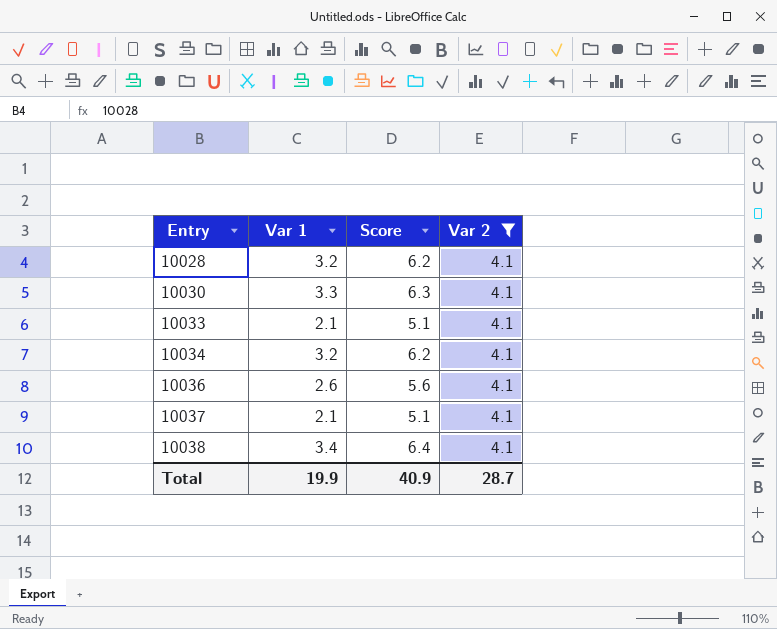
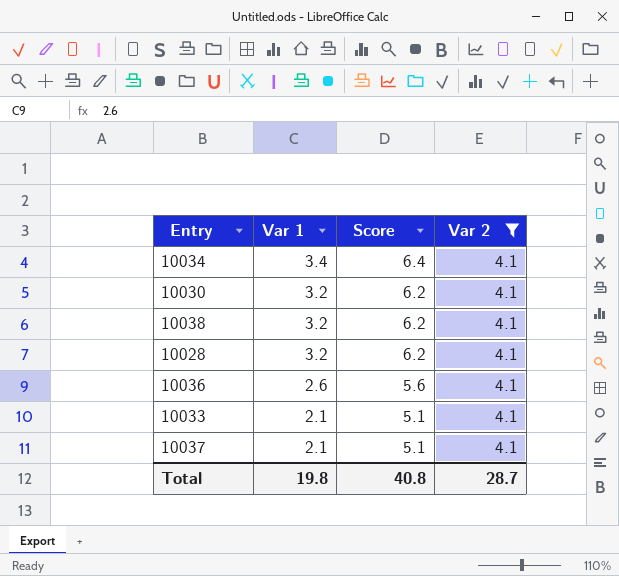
row order: Entry ascending -> Var 1 descending
10034 | Var 1: 3.2 -> 3.4
10034 | Score: 6.2 -> 6.4
10030 | Var 1: 3.3 -> 3.2
10030 | Score: 6.3 -> 6.2
10038 | Var 1: 3.4 -> 3.2
10038 | Score: 6.4 -> 6.2
Total | Var 1: 19.9 -> 19.8
Total | Score: 40.9 -> 40.8

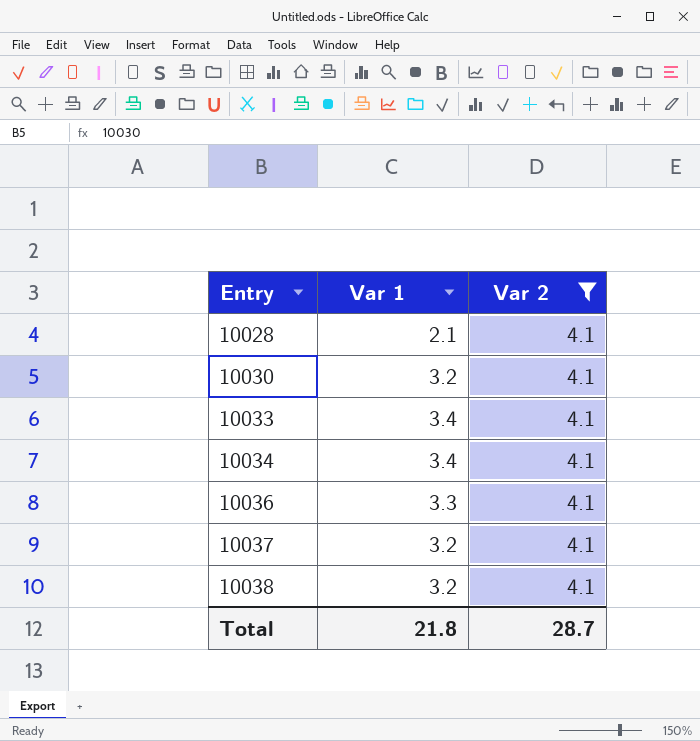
row order: Var 1 descending -> Entry ascending
column Score | formula: [Var 1] + 3 -> none
10028 | Var 1: 3.2 -> 2.1
10033 | Var 1: 2.1 -> 3.4
10036 | Var 1: 2.6 -> 3.3
10037 | Var 1: 2.1 -> 3.2
Total | Var 1: 19.8 -> 21.8

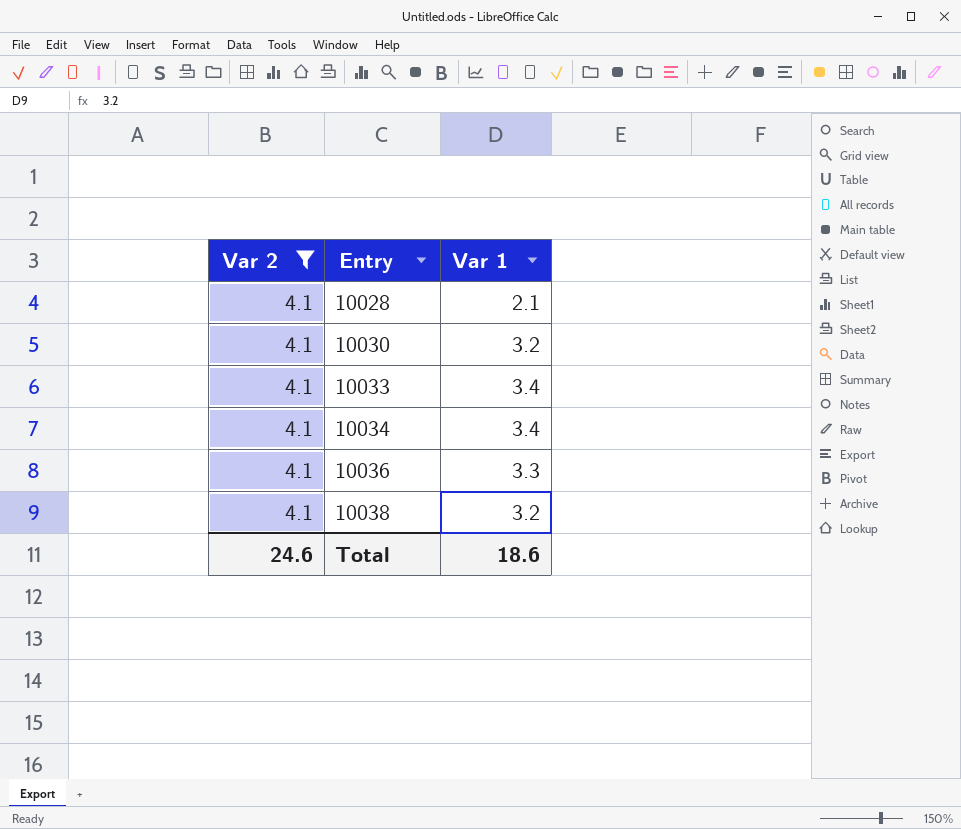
column Var 2 | position: 3 -> 1
row 10037: 3.2 | 4.1 -> none
Total | Var 2: 28.7 -> 24.6
Total | Var 1: 21.8 -> 18.6

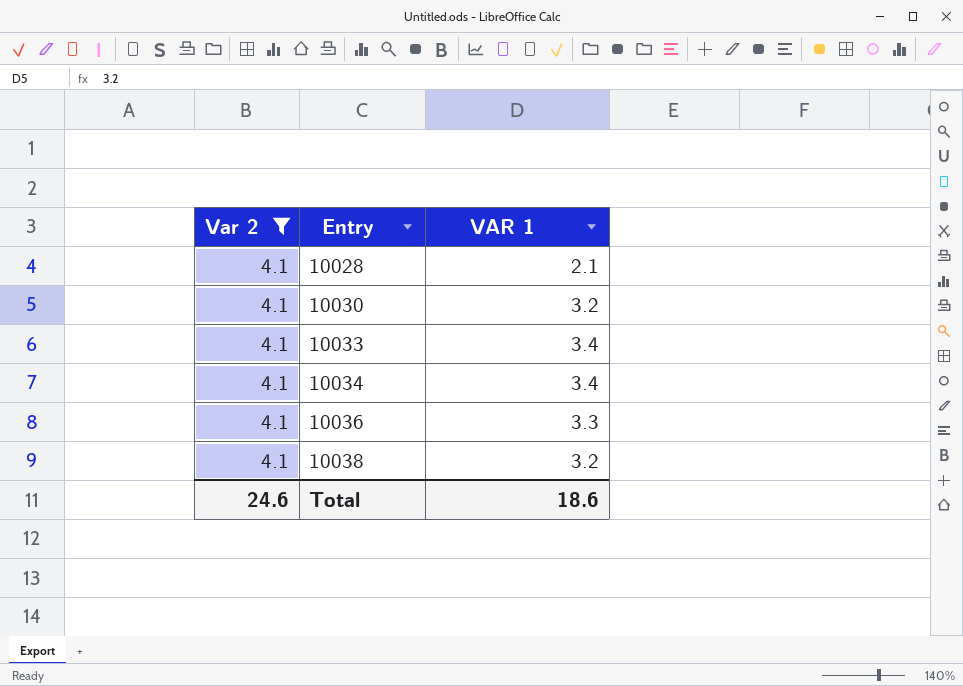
column name: Var 1 -> VAR 1

